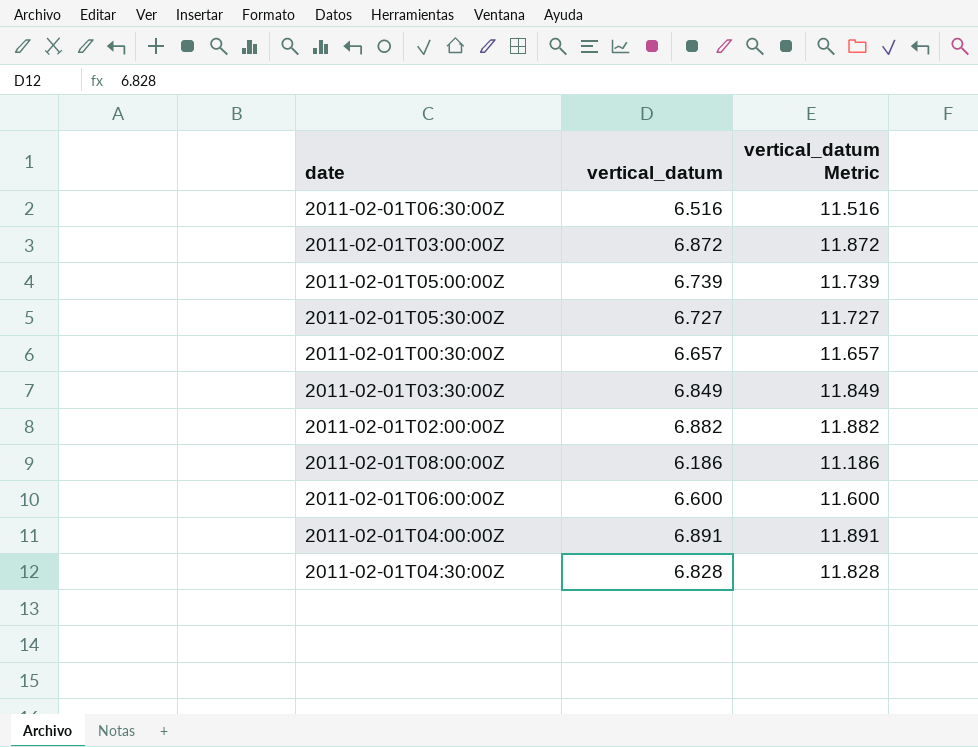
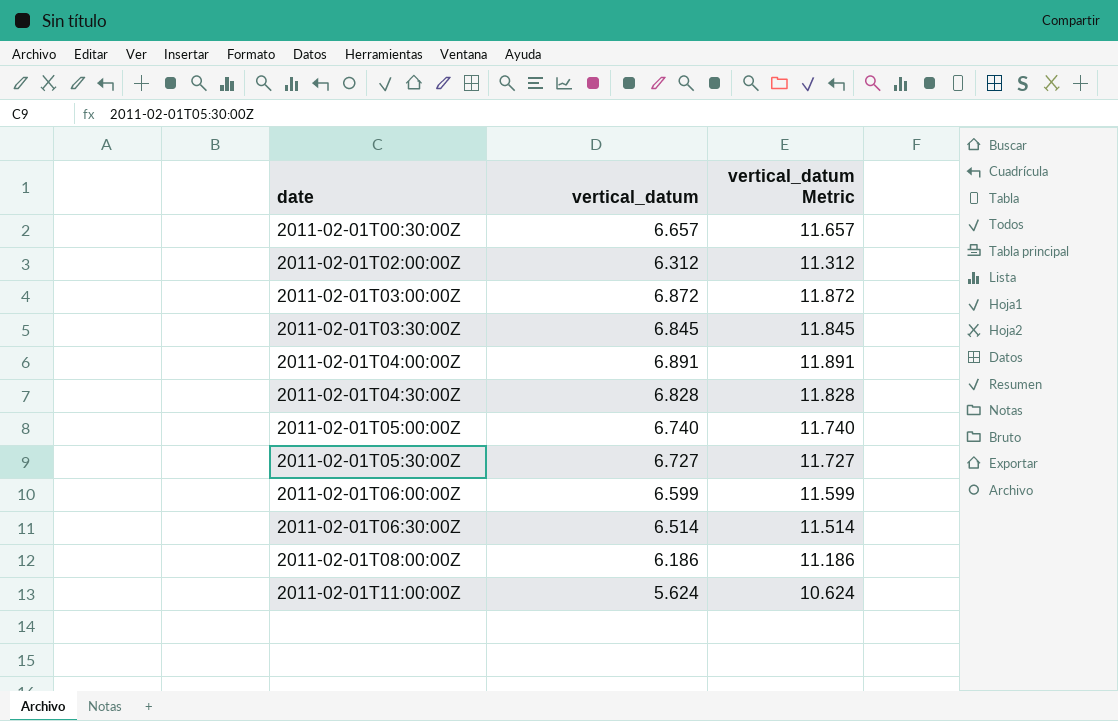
row order: none -> date ascending
2011-02-01T02:00:00Z | vertical_datum: 6.882 -> 6.312
2011-02-01T02:00:00Z | vertical_datum Metric: 11.882 -> 11.312
2011-02-01T03:30:00Z | vertical_datum: 6.849 -> 6.845
2011-02-01T03:30:00Z | vertical_datum Metric: 11.849 -> 11.845
2011-02-01T05:00:00Z | vertical_datum: 6.739 -> 6.740
2011-02-01T05:00:00Z | vertical_datum Metric: 11.739 -> 11.740
2011-02-01T06:00:00Z | vertical_datum: 6.600 -> 6.599
2011-02-01T06:00:00Z | vertical_datum Metric: 11.600 -> 11.599
2011-02-01T06:30:00Z | vertical_datum: 6.516 -> 6.514
2011-02-01T06:30:00Z | vertical_datum Metric: 11.516 -> 11.514
row 2011-02-01T11:00:00Z: none -> 5.624 | 10.624

